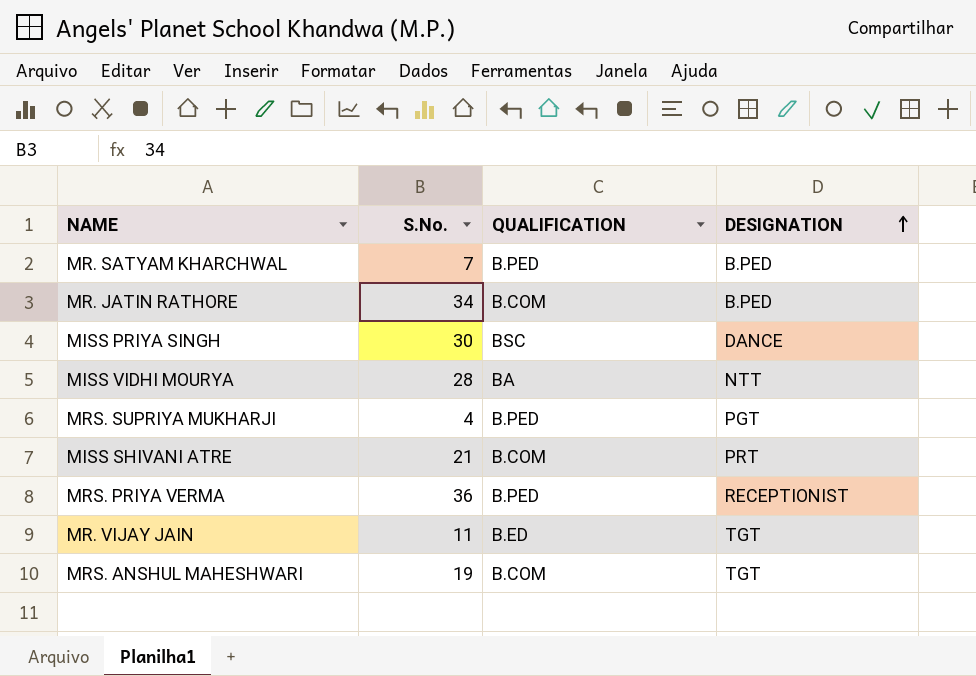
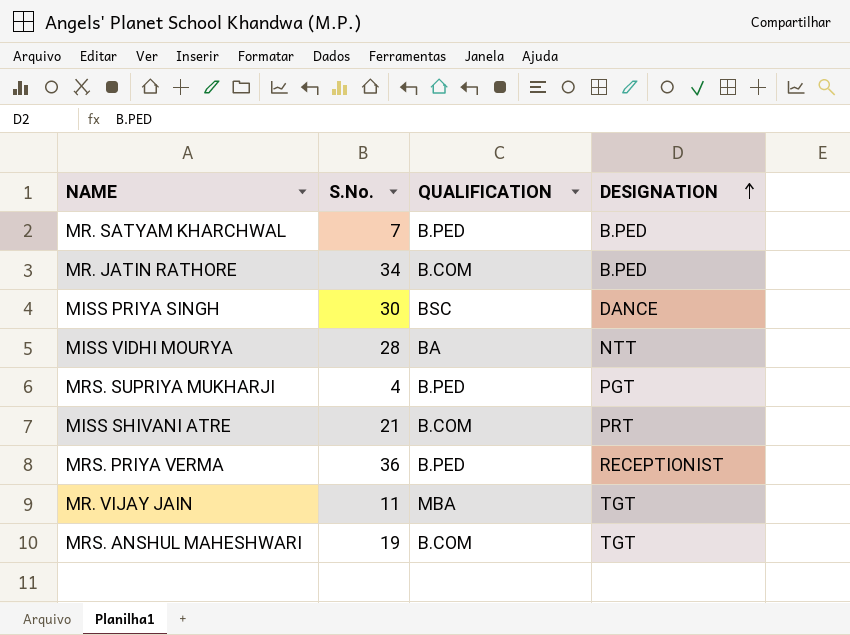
MR. VIJAY JAIN | QUALIFICATION: B.ED -> MBA

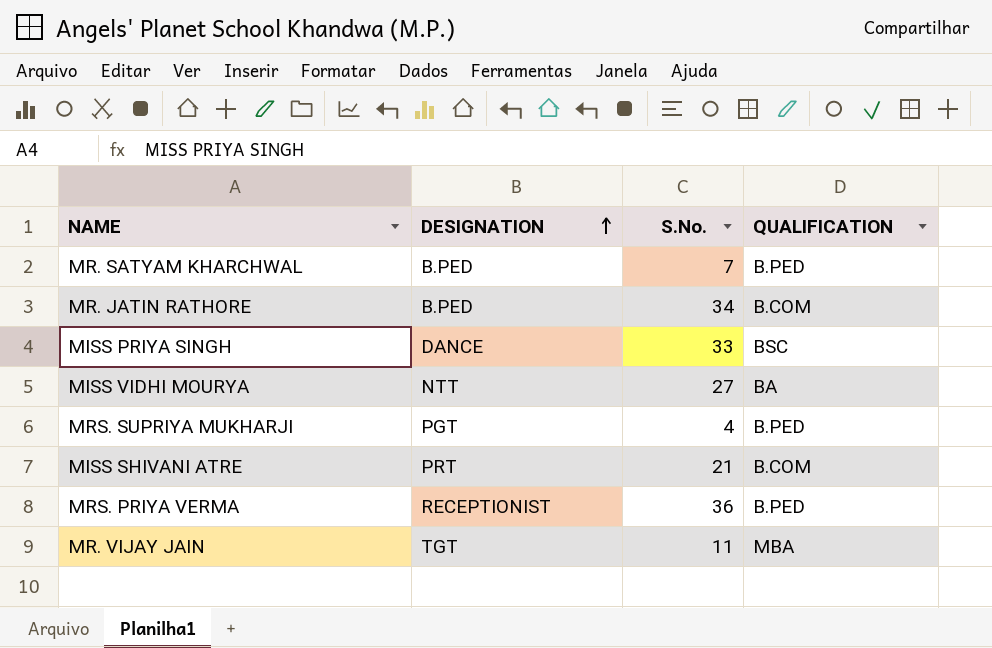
column DESIGNATION | position: 4 -> 2
row MRS. ANSHUL MAHESHWARI: 19 | B.COM | TGT -> none
MISS PRIYA SINGH | S.No.: 30 -> 33
MISS VIDHI MOURYA | S.No.: 28 -> 27

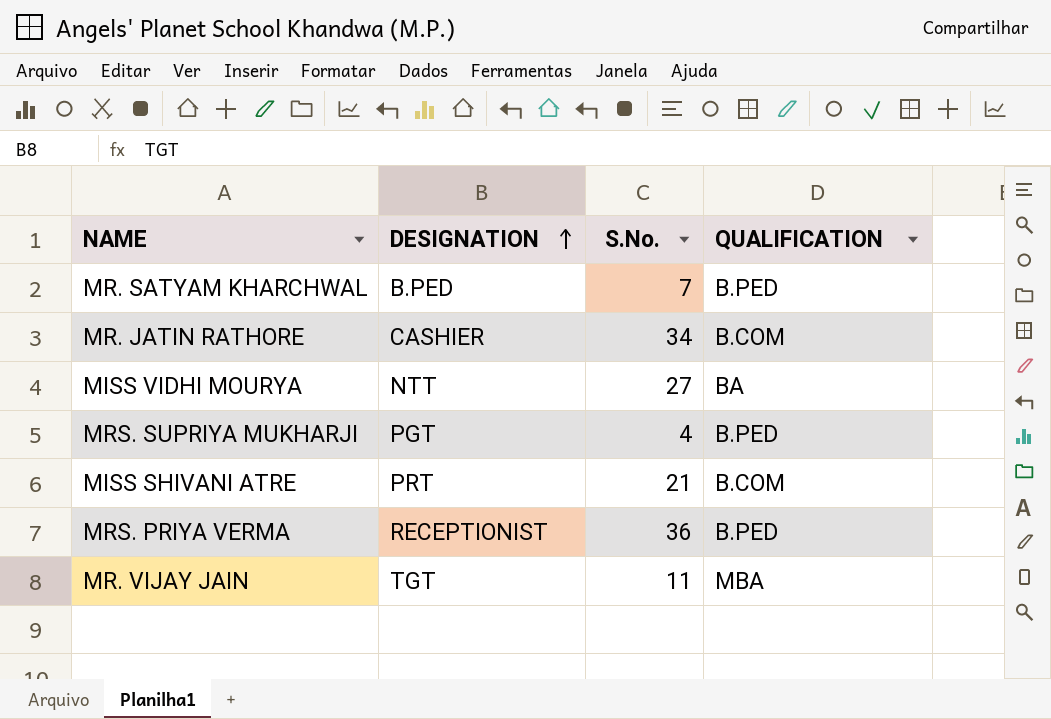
row MISS PRIYA SINGH: DANCE | 33 | BSC -> none
MR. JATIN RATHORE | DESIGNATION: B.PED -> CASHIER

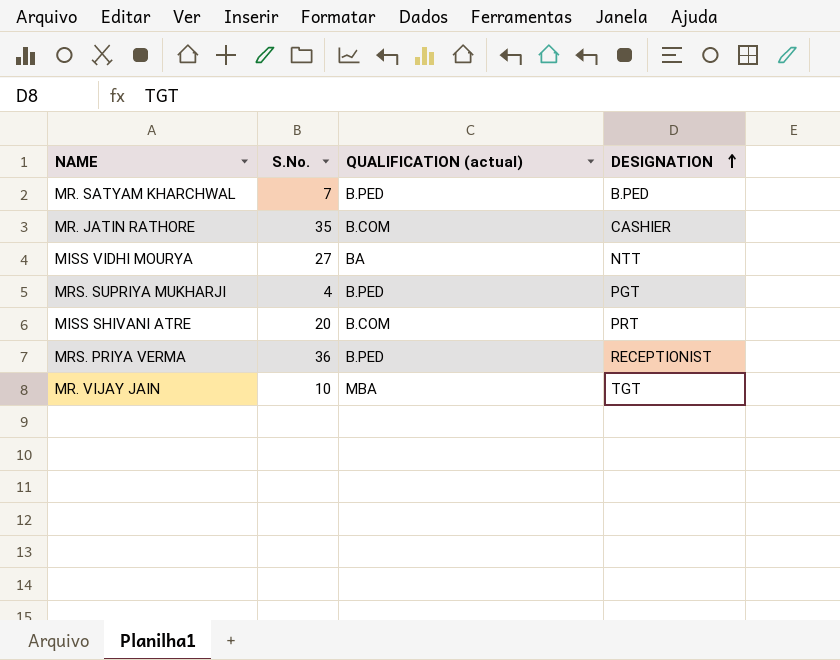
column name: QUALIFICATION -> QUALIFICATION (actual)
column DESIGNATION | position: 2 -> 4
MR. JATIN RATHORE | S.No.: 34 -> 35
MISS SHIVANI ATRE | S.No.: 21 -> 20
MR. VIJAY JAIN | S.No.: 11 -> 10

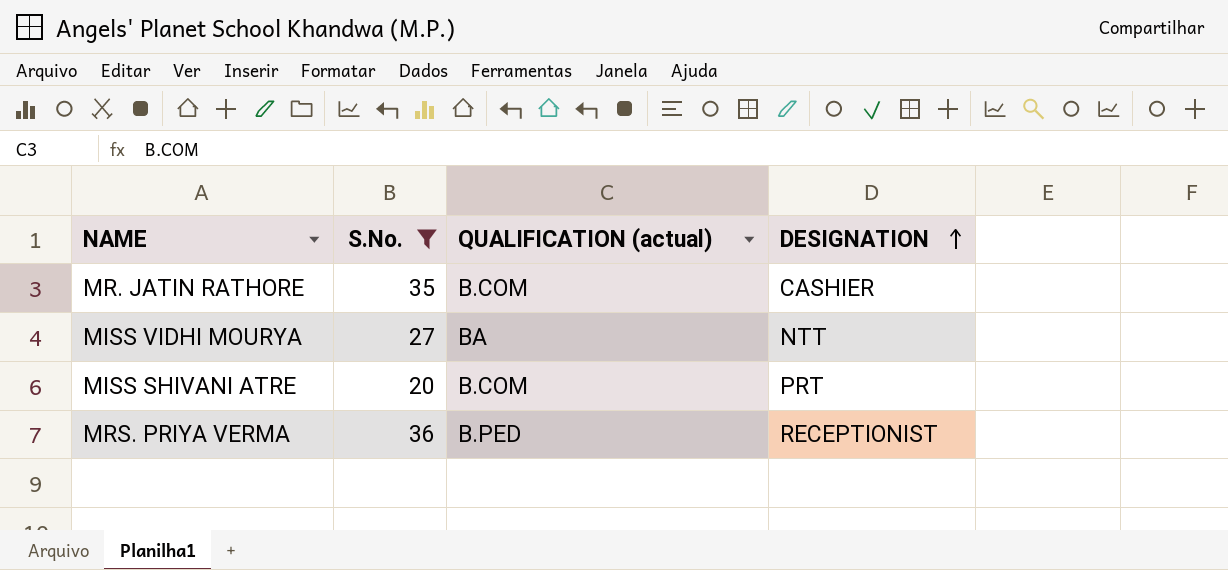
filter: none -> S.No. >= 20

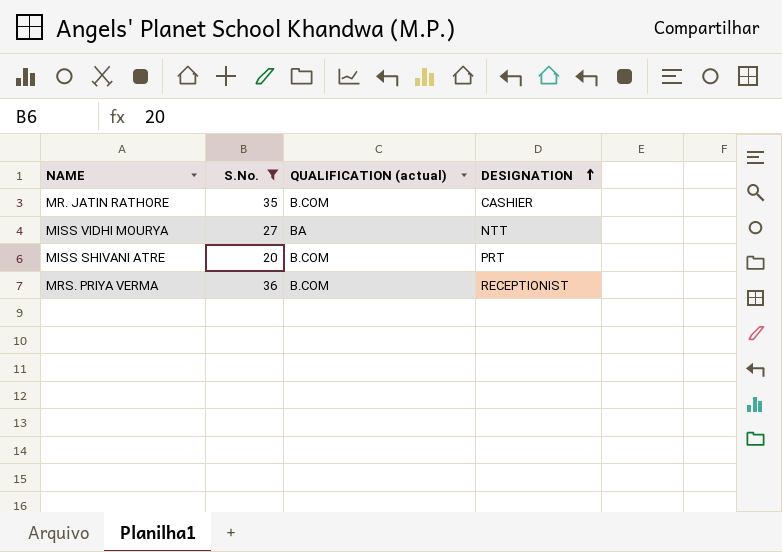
MRS. PRIYA VERMA | QUALIFICATION (actual): B.PED -> B.COM

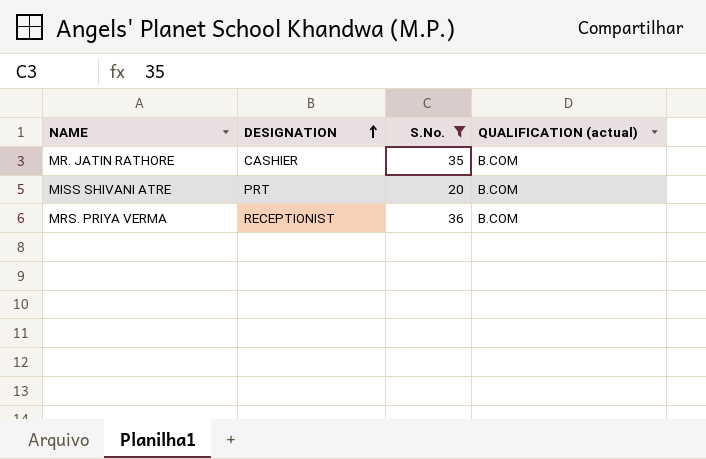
column DESIGNATION | position: 4 -> 2
row MISS VIDHI MOURYA: 27 | BA | NTT -> none

